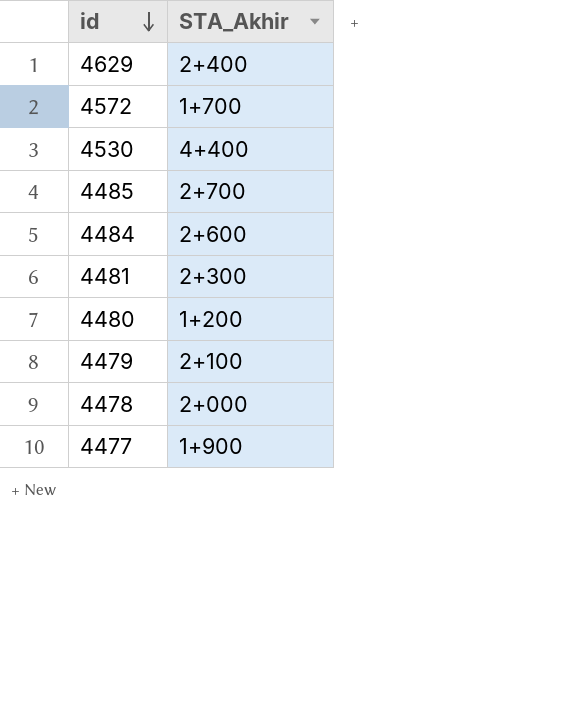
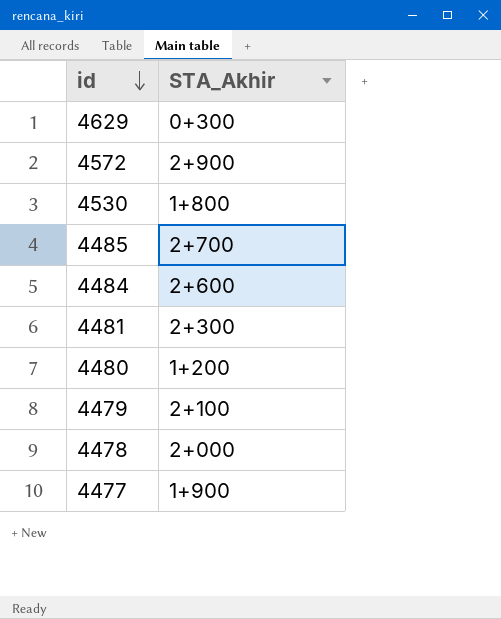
4629 | STA_Akhir: 2+400 -> 0+300
4572 | STA_Akhir: 1+700 -> 2+900
4530 | STA_Akhir: 4+400 -> 1+800

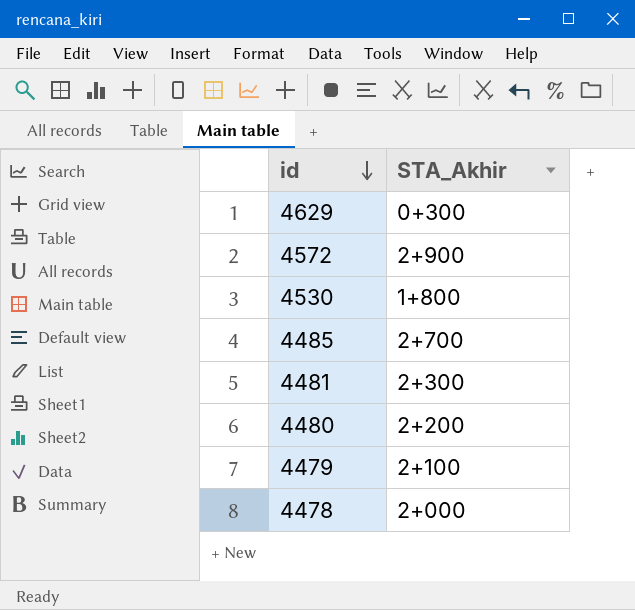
row 4484: 2+600 -> none
row 4477: 1+900 -> none
4480 | STA_Akhir: 1+200 -> 2+200

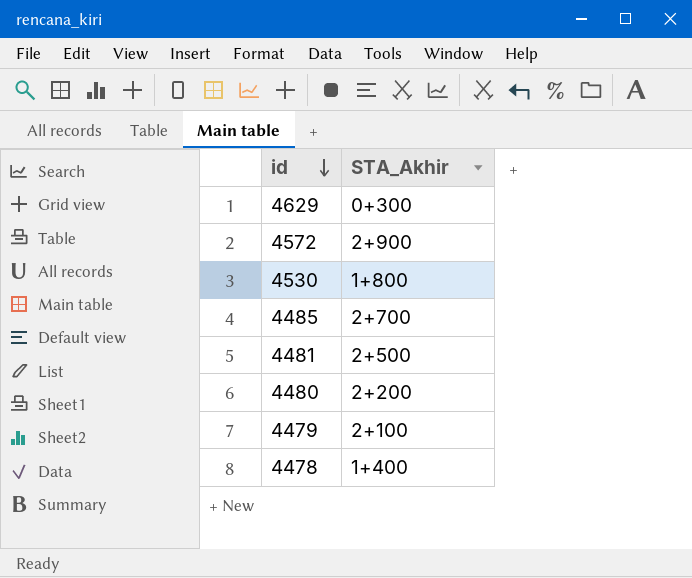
4481 | STA_Akhir: 2+300 -> 2+500
4478 | STA_Akhir: 2+000 -> 1+400

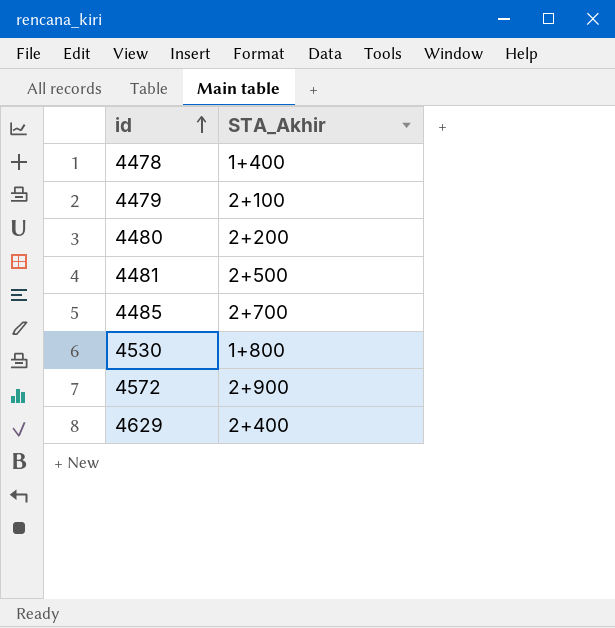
row order: id descending -> id ascending
4629 | STA_Akhir: 0+300 -> 2+400

